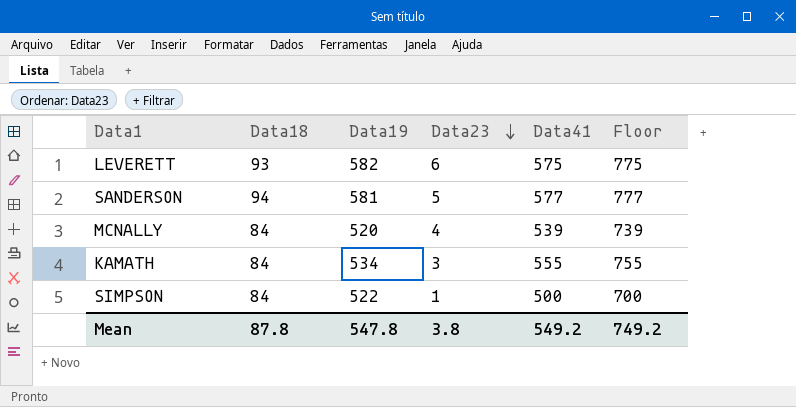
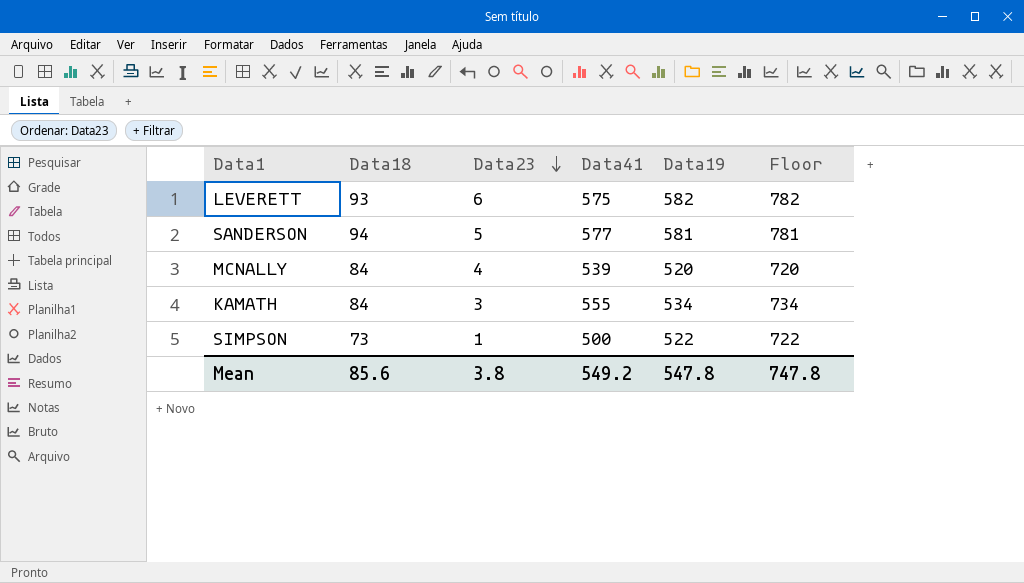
column Data19 | position: 3 -> 5
column Floor | formula: [Data41] + 200 -> [Data19] + 200
SIMPSON | Data18: 84 -> 73
Mean | Data18: 87.8 -> 85.6
Mean | Floor: 749.2 -> 747.8

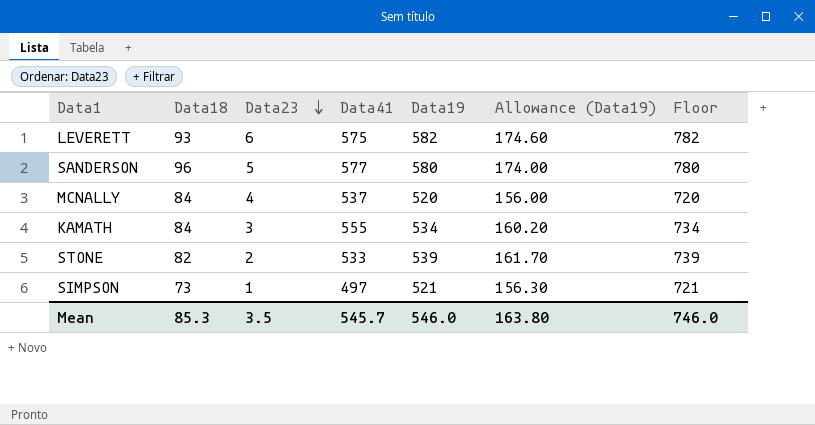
column Allowance (Data19) | formula: none -> [Data19] * 0.3
SANDERSON | Data18: 94 -> 96
SANDERSON | Data19: 581 -> 580
SANDERSON | Floor: 781 -> 780
MCNALLY | Data41: 539 -> 537
row STONE: none -> 82 | 2 | 533 | 539 | 161.70 | 739
SIMPSON | Data41: 500 -> 497
SIMPSON | Data19: 522 -> 521
SIMPSON | Floor: 722 -> 721
Mean | Data18: 85.6 -> 85.3
Mean | Data23: 3.8 -> 3.5
Mean | Data41: 549.2 -> 545.7
Mean | Data19: 547.8 -> 546.0
Mean | Floor: 747.8 -> 746.0

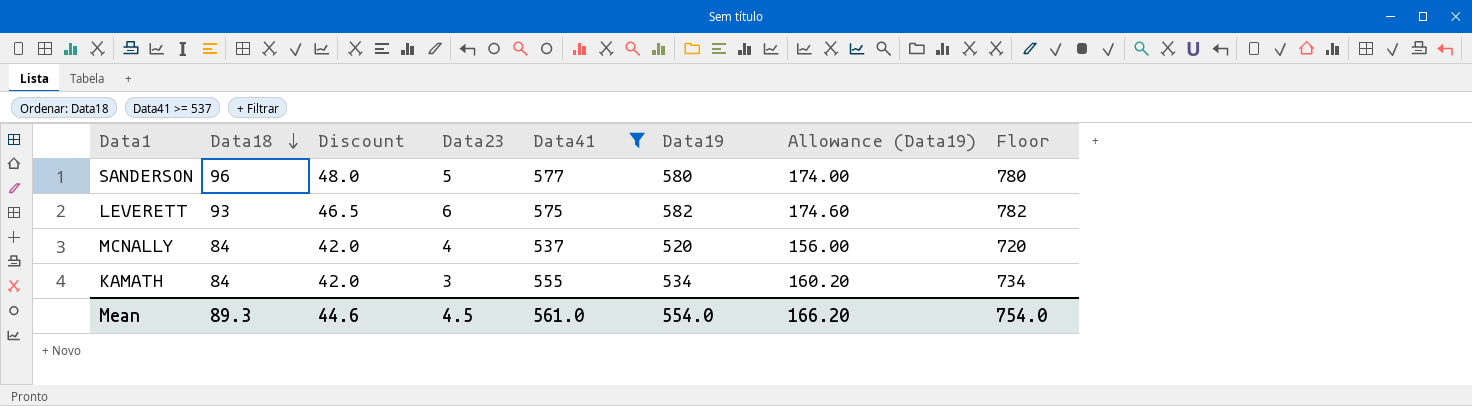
filter: none -> Data41 >= 537
row order: Data23 descending -> Data18 descending
column Discount | formula: none -> [Data18] * 0.5
Mean | Data18: 85.3 -> 89.3
Mean | Data23: 3.5 -> 4.5
Mean | Data41: 545.7 -> 561.0
Mean | Data19: 546.0 -> 554.0
Mean | Allowance (Data19): 163.80 -> 166.20
Mean | Floor: 746.0 -> 754.0

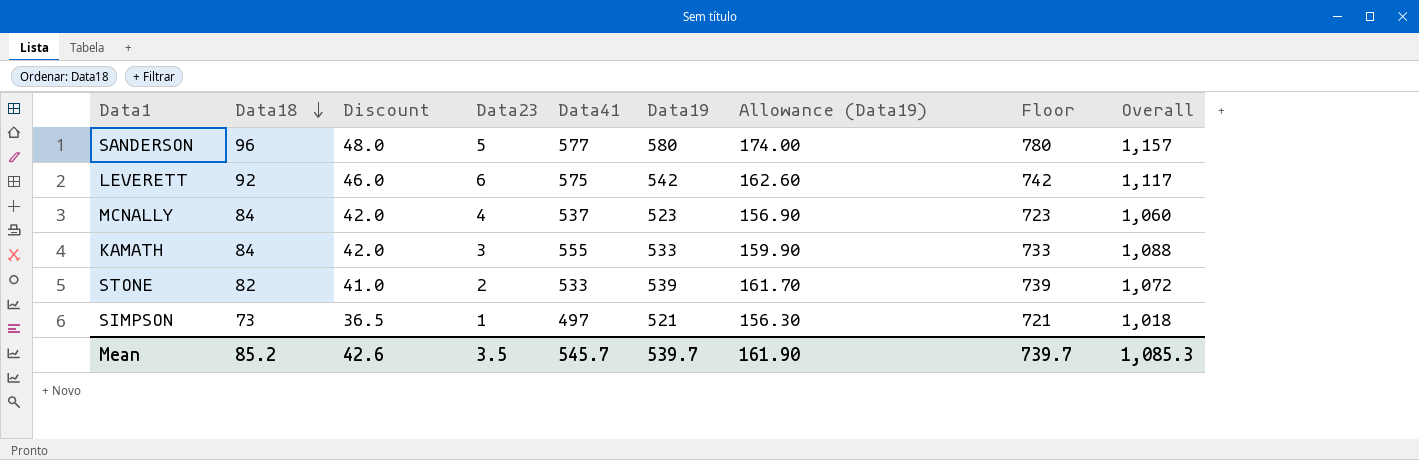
filter: Data41 >= 537 -> none
column Overall | formula: none -> [Data41] + [Data19]
LEVERETT | Data18: 93 -> 92
LEVERETT | Discount: 46.5 -> 46.0
LEVERETT | Data19: 582 -> 542
LEVERETT | Allowance (Data19): 174.60 -> 162.60
LEVERETT | Floor: 782 -> 742
MCNALLY | Data19: 520 -> 523
MCNALLY | Allowance (Data19): 156.00 -> 156.90
MCNALLY | Floor: 720 -> 723
KAMATH | Data19: 534 -> 533
KAMATH | Allowance (Data19): 160.20 -> 159.90
KAMATH | Floor: 734 -> 733
Mean | Data18: 89.3 -> 85.2
Mean | Discount: 44.6 -> 42.6
Mean | Data23: 4.5 -> 3.5
Mean | Data41: 561.0 -> 545.7
Mean | Data19: 554.0 -> 539.7
Mean | Allowance (Data19): 166.20 -> 161.90
Mean | Floor: 754.0 -> 739.7

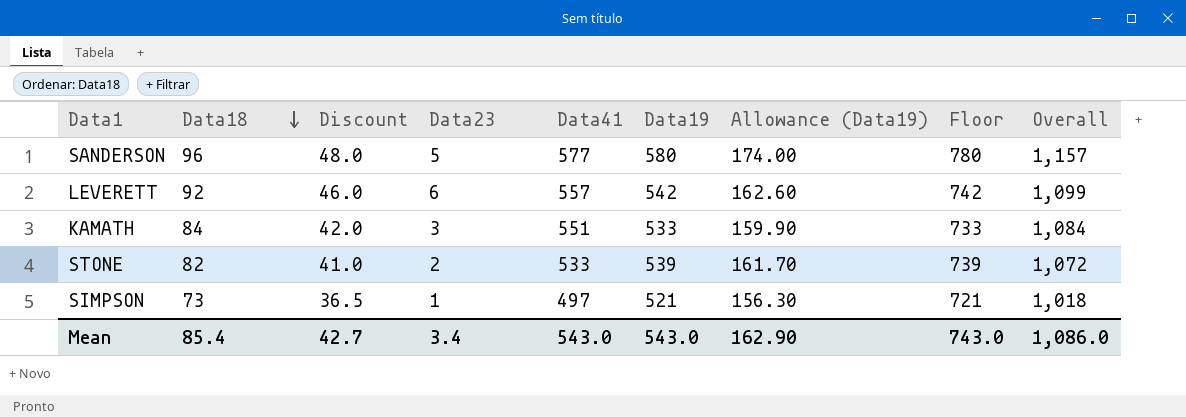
row MCNALLY: 84 | 42.0 | 4 | 537 | 523 | 156.90 | 723 | 1,060 -> none
LEVERETT | Data41: 575 -> 557
LEVERETT | Overall: 1,117 -> 1,099
KAMATH | Data41: 555 -> 551
KAMATH | Overall: 1,088 -> 1,084
Mean | Data18: 85.2 -> 85.4
Mean | Discount: 42.6 -> 42.7
Mean | Data23: 3.5 -> 3.4
Mean | Data41: 545.7 -> 543.0
Mean | Data19: 539.7 -> 543.0
Mean | Allowance (Data19): 161.90 -> 162.90
Mean | Floor: 739.7 -> 743.0
Mean | Overall: 1,085.3 -> 1,086.0

